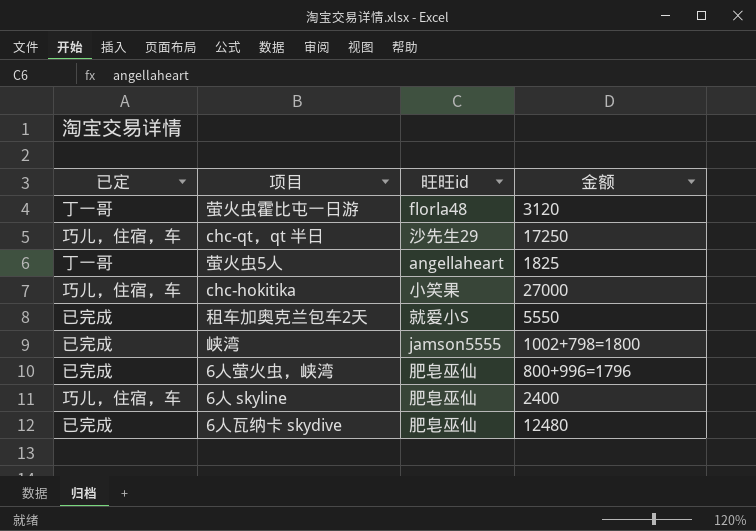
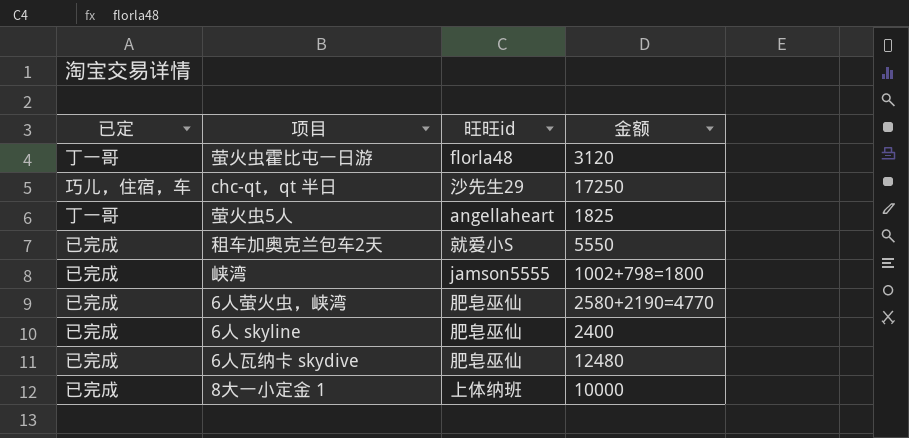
row chc-hokitika: 巧儿，住宿，车 | 小笑果 | 27000 -> none
6人萤火虫，峡湾 | 金额: 800+996=1796 -> 2580+2190=4770
6人 skyline | 已定: 巧儿，住宿，车 -> 已完成
row 8大一小定金 1: none -> 已完成 | 上体纳班 | 10000

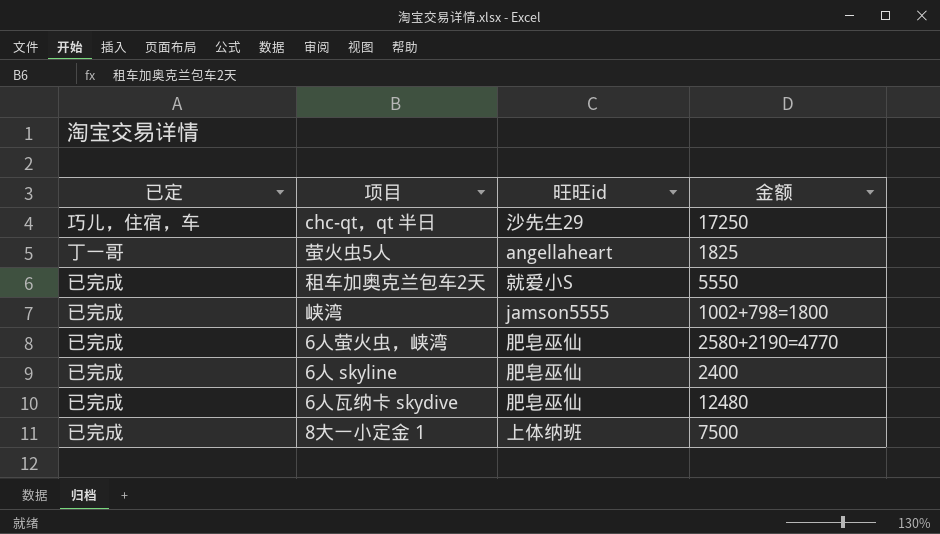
row 萤火虫霍比屯一日游: 丁一哥 | florla48 | 3120 -> none
8大一小定金 1 | 金额: 10000 -> 7500

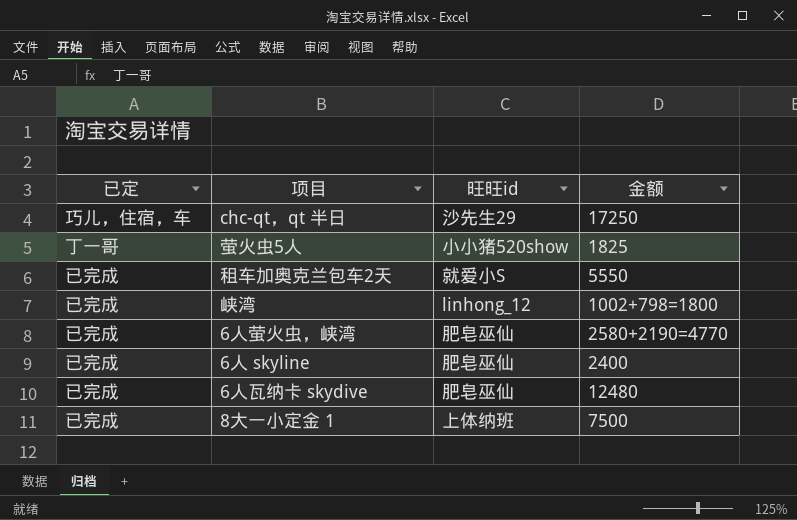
萤火虫5人 | 旺旺id: angellaheart -> 小小猪520show
峡湾 | 旺旺id: jamson5555 -> linhong_12

